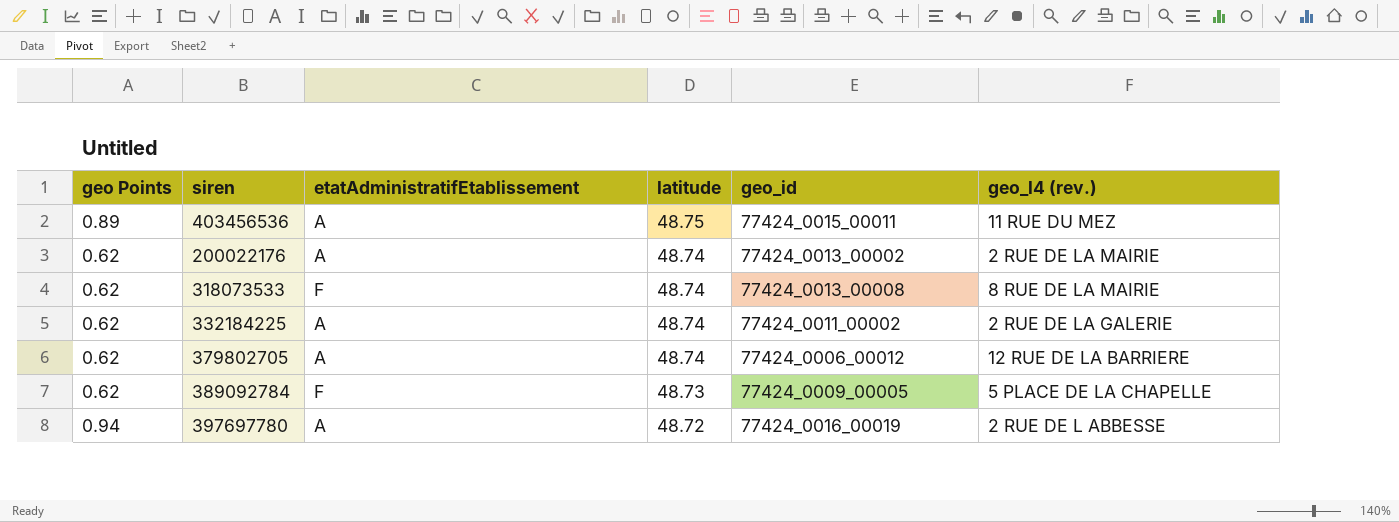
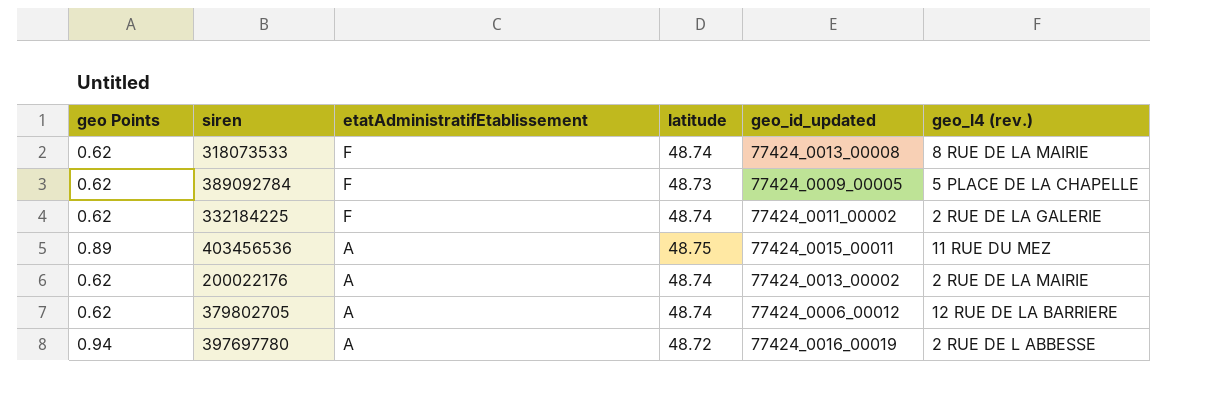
row order: latitude descending -> etatAdministratifEtablissement descending
column name: geo_id -> geo_id_updated
332184225 | etatAdministratifEtablissement: A -> F

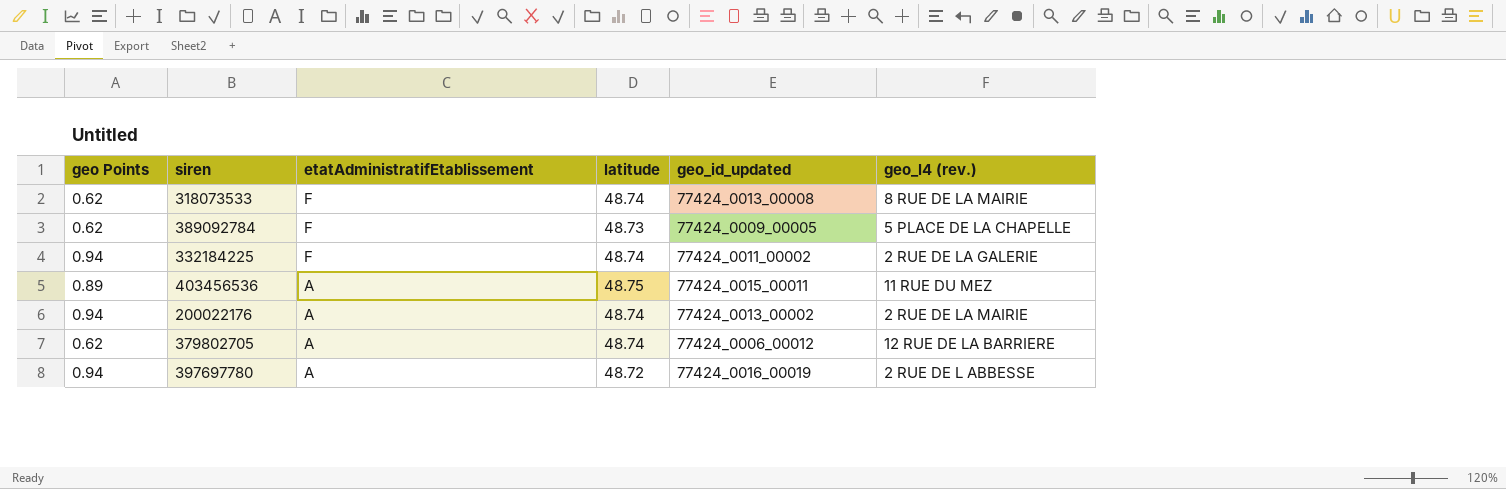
332184225 | geo Points: 0.62 -> 0.94
200022176 | geo Points: 0.62 -> 0.94

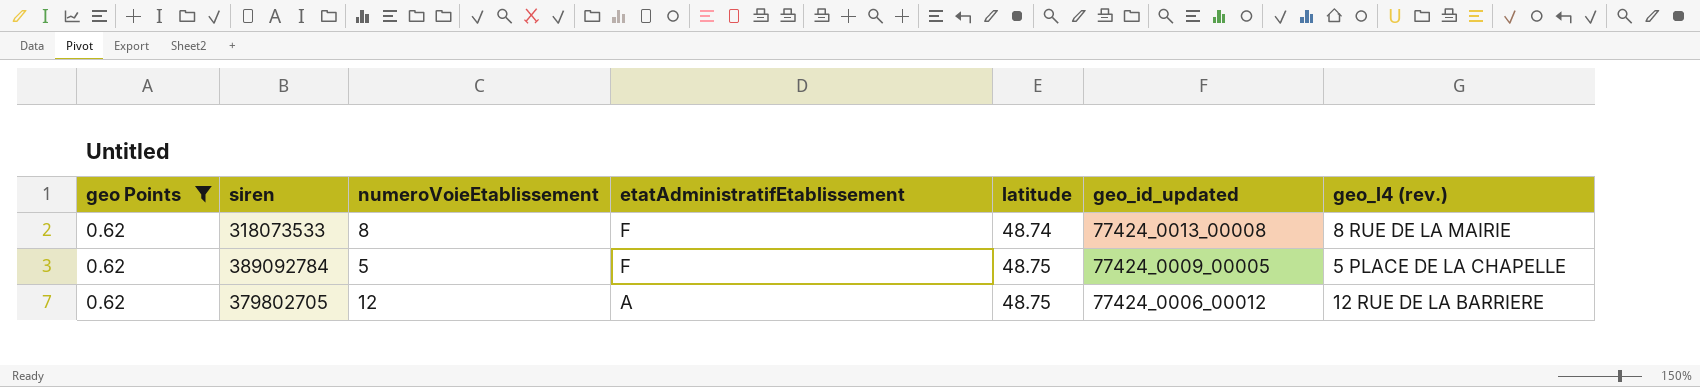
filter: none -> geo Points = 0.62
column numeroVoieEtablissement | position: none -> 3
389092784 | latitude: 48.73 -> 48.75
379802705 | latitude: 48.74 -> 48.75

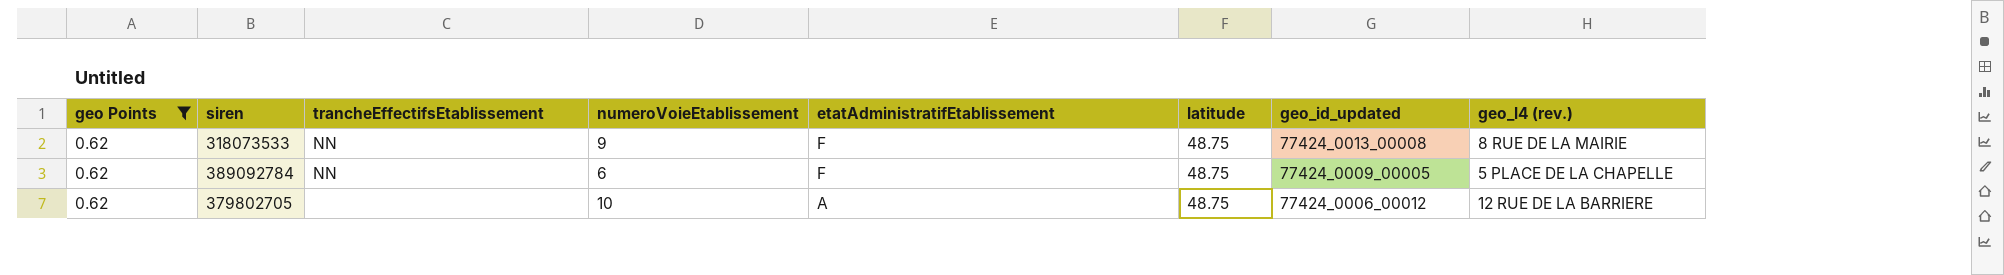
column trancheEffectifsEtablissement | position: none -> 3
318073533 | numeroVoieEtablissement: 8 -> 9
318073533 | latitude: 48.74 -> 48.75
389092784 | numeroVoieEtablissement: 5 -> 6
379802705 | numeroVoieEtablissement: 12 -> 10

